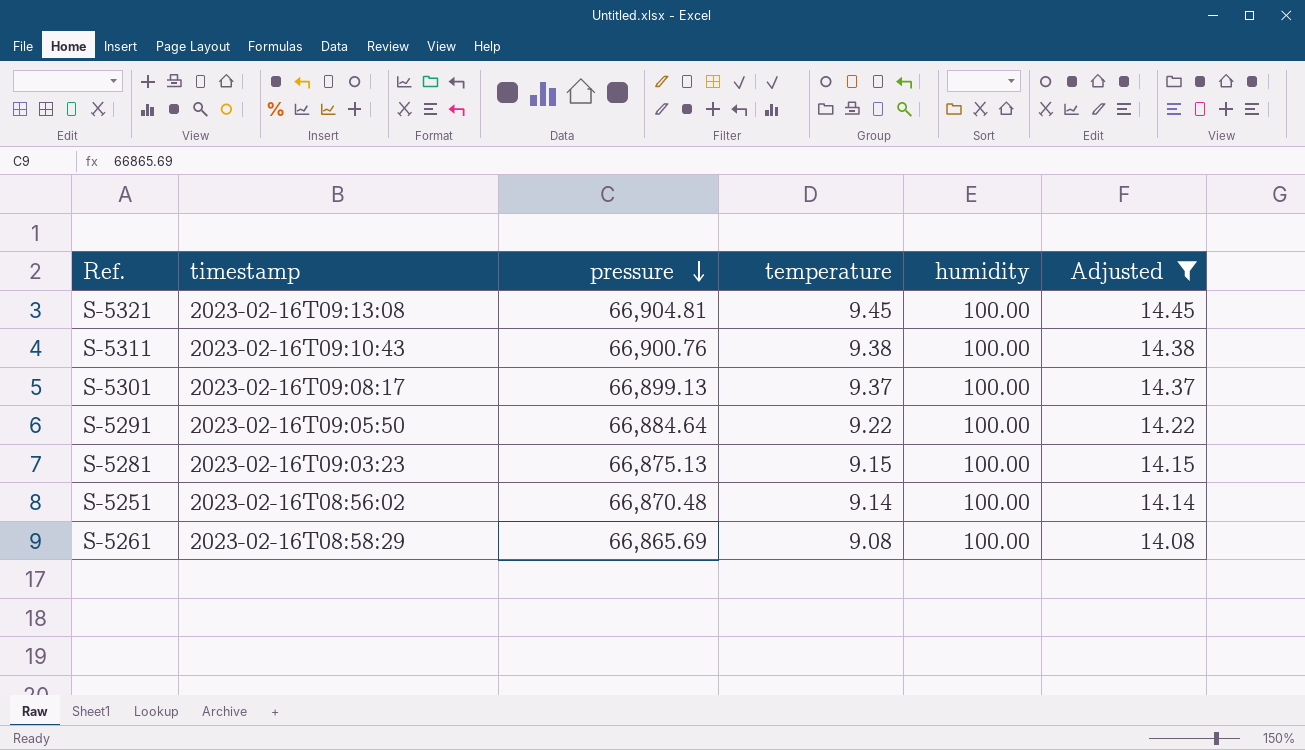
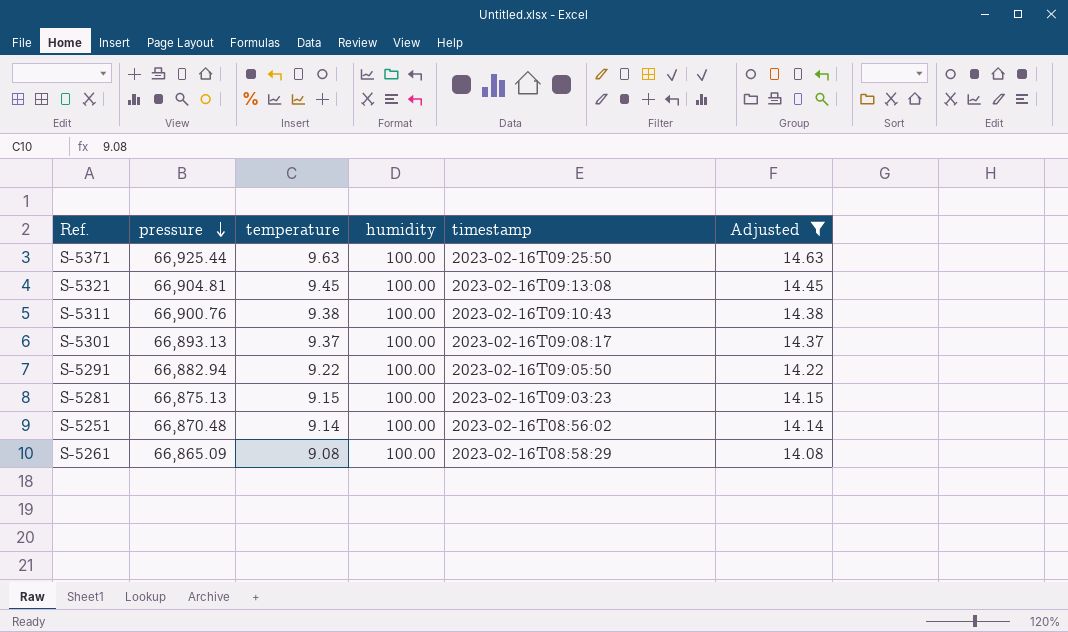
column timestamp | position: 2 -> 5
row S-5371: none -> 66,925.44 | 9.63 | 100.00 | 2023-02-16T09:25:50 | 14.63
S-5301 | pressure: 66,899.13 -> 66,893.13
S-5291 | pressure: 66,884.64 -> 66,882.94
S-5261 | pressure: 66,865.69 -> 66,865.09

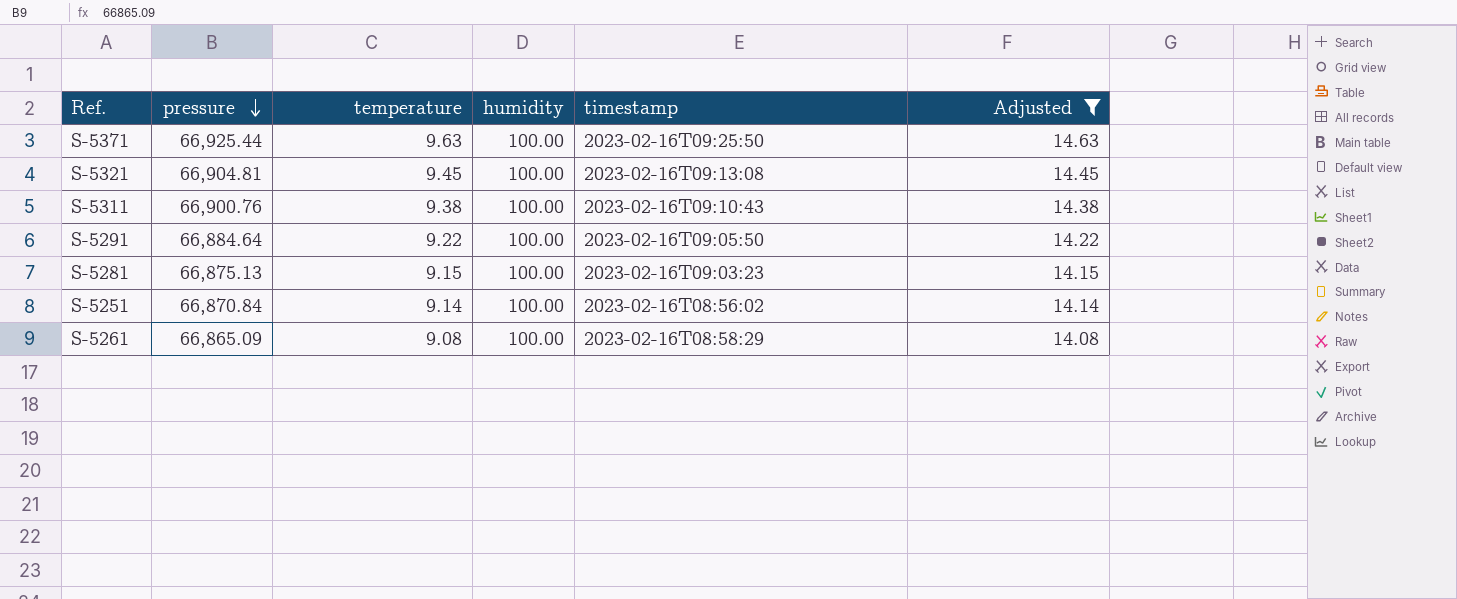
row S-5301: 66,893.13 | 9.37 | 100.00 | 2023-02-16T09:08:17 | 14.37 -> none
S-5291 | pressure: 66,882.94 -> 66,884.64
S-5251 | pressure: 66,870.48 -> 66,870.84

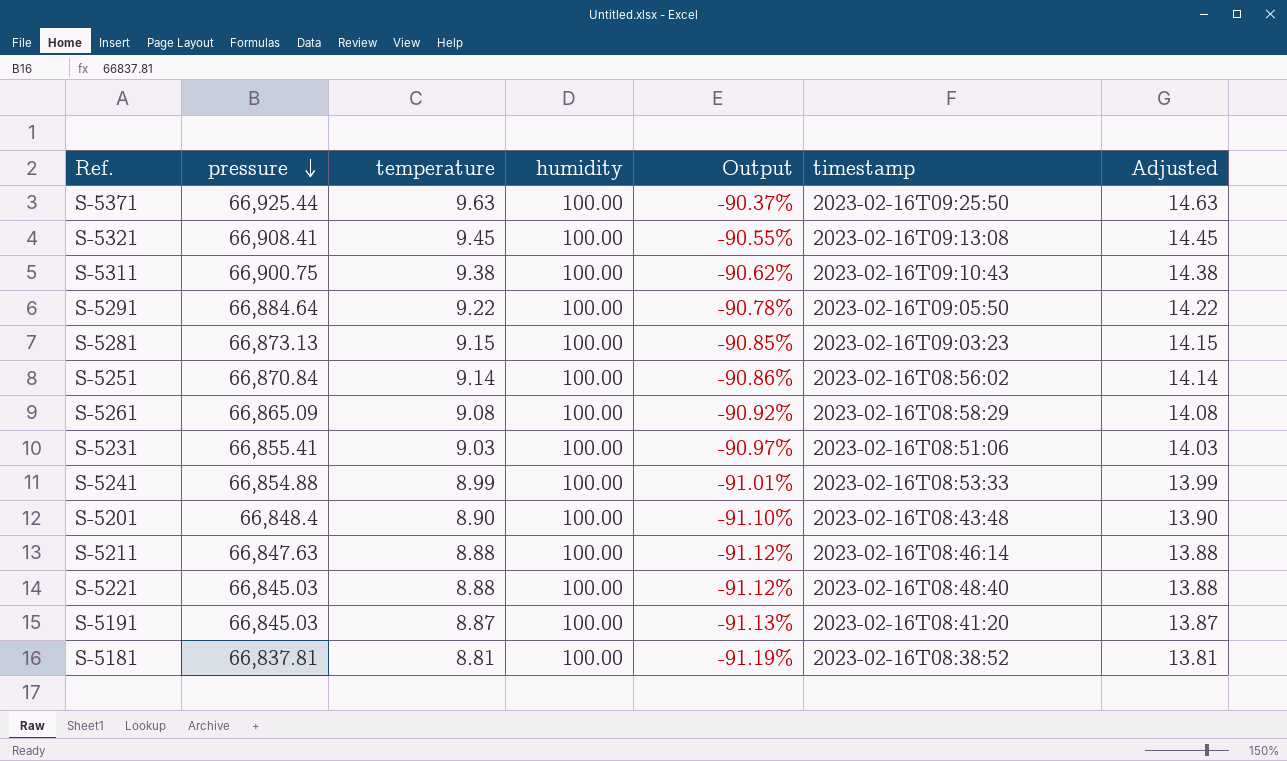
filter: Adjusted >= 14.08 -> none
column Output | formula: none -> ([temperature] - [humidity]) / [humidity]
S-5321 | pressure: 66,904.81 -> 66,908.41
S-5311 | pressure: 66,900.76 -> 66,900.75
S-5281 | pressure: 66,875.13 -> 66,873.13

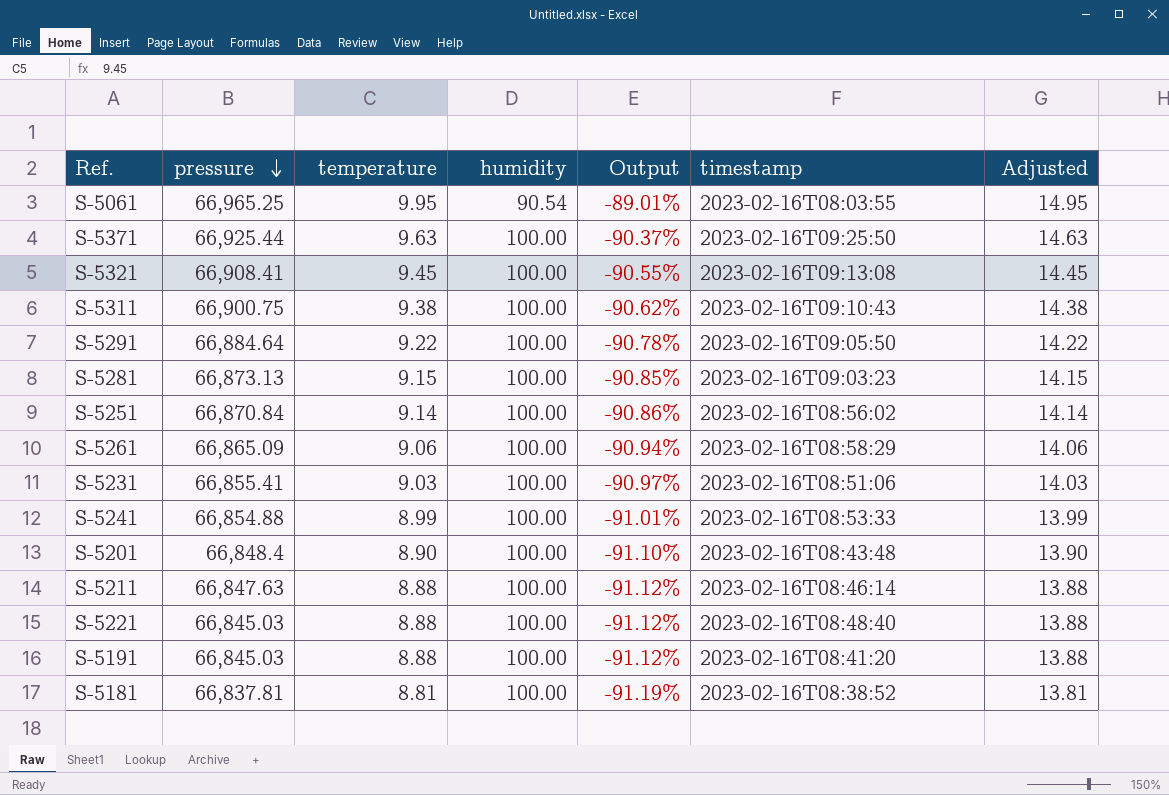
row S-5061: none -> 66,965.25 | 9.95 | 90.54 | -89.01% | 2023-02-16T08:03:55 | 14.95
S-5261 | temperature: 9.08 -> 9.06
S-5261 | Output: -90.92% -> -90.94%
S-5261 | Adjusted: 14.08 -> 14.06
S-5191 | temperature: 8.87 -> 8.88
S-5191 | Output: -91.13% -> -91.12%
S-5191 | Adjusted: 13.87 -> 13.88

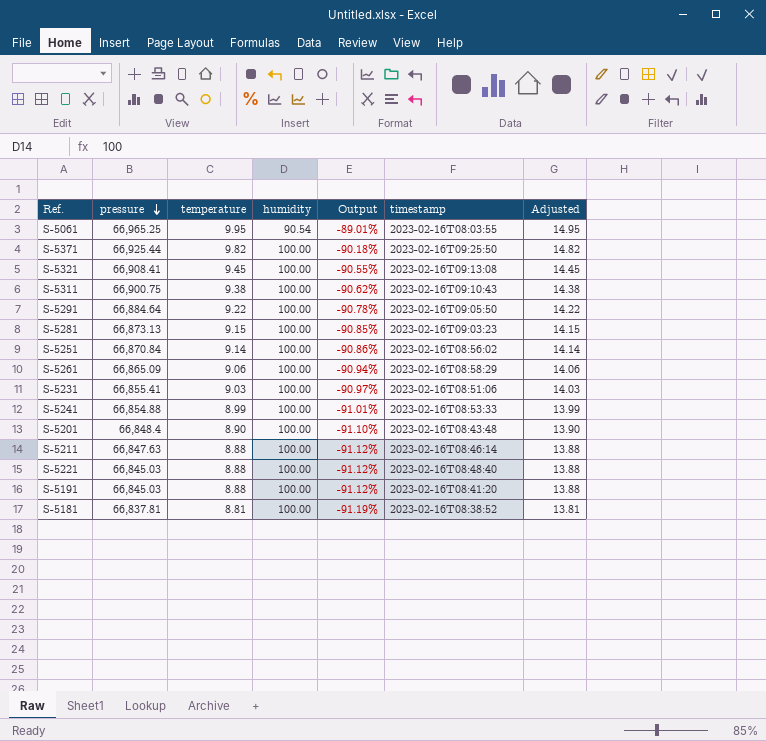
S-5371 | temperature: 9.63 -> 9.82
S-5371 | Output: -90.37% -> -90.18%
S-5371 | Adjusted: 14.63 -> 14.82

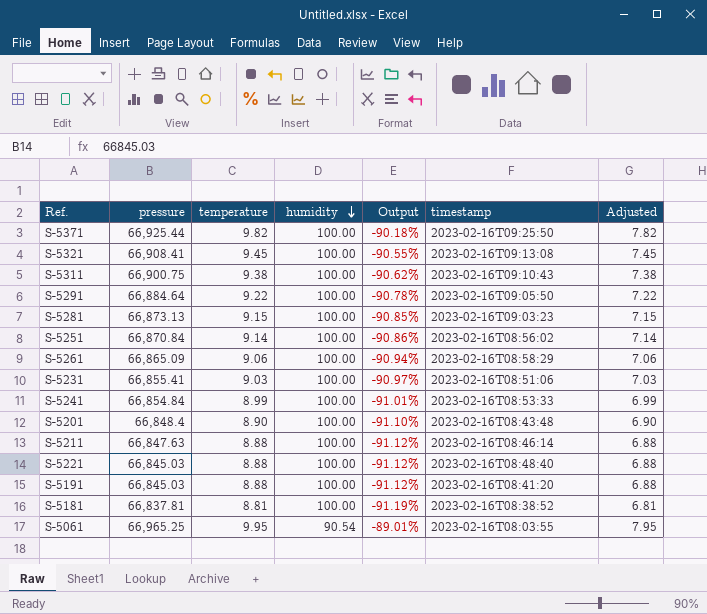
row order: pressure descending -> humidity descending
column Adjusted | formula: [temperature] + 5 -> [temperature] - 2
S-5241 | pressure: 66,854.88 -> 66,854.84

